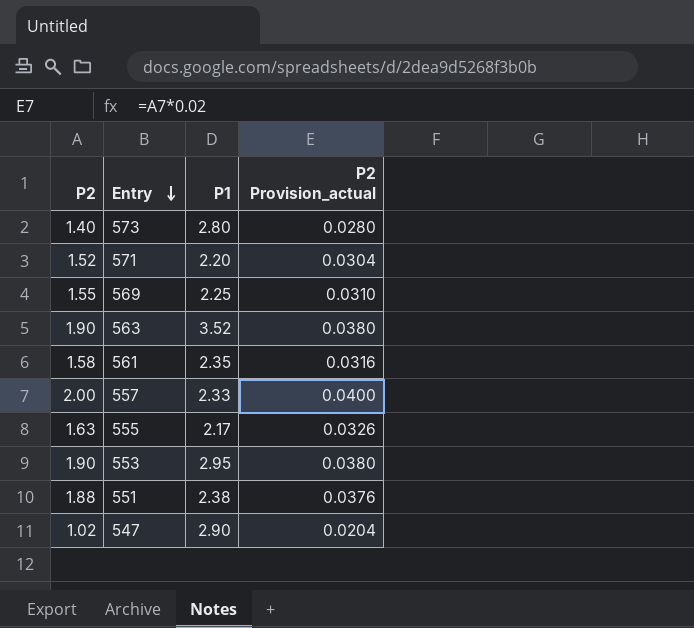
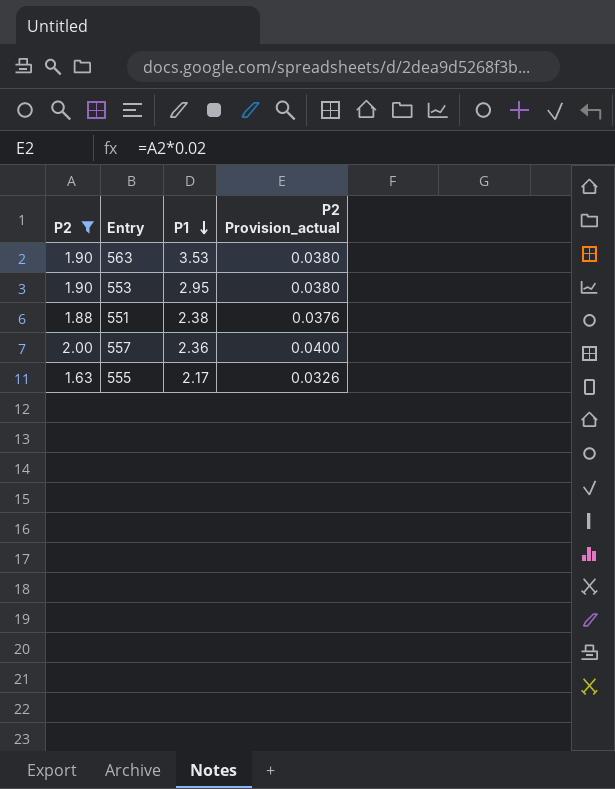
filter: none -> P2 >= 1.63
row order: Entry descending -> P1 descending
563 | P1: 3.52 -> 3.53
557 | P1: 2.33 -> 2.36

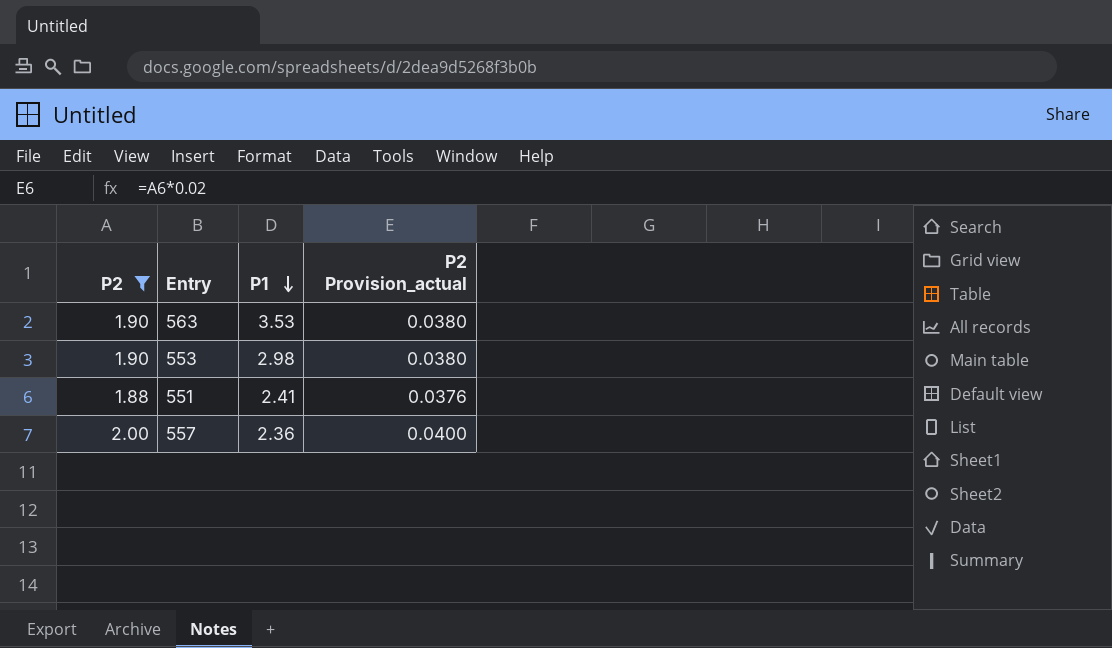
row 555: 1.63 | 2.17 | 0.0326 -> none
553 | P1: 2.95 -> 2.98
551 | P1: 2.38 -> 2.41

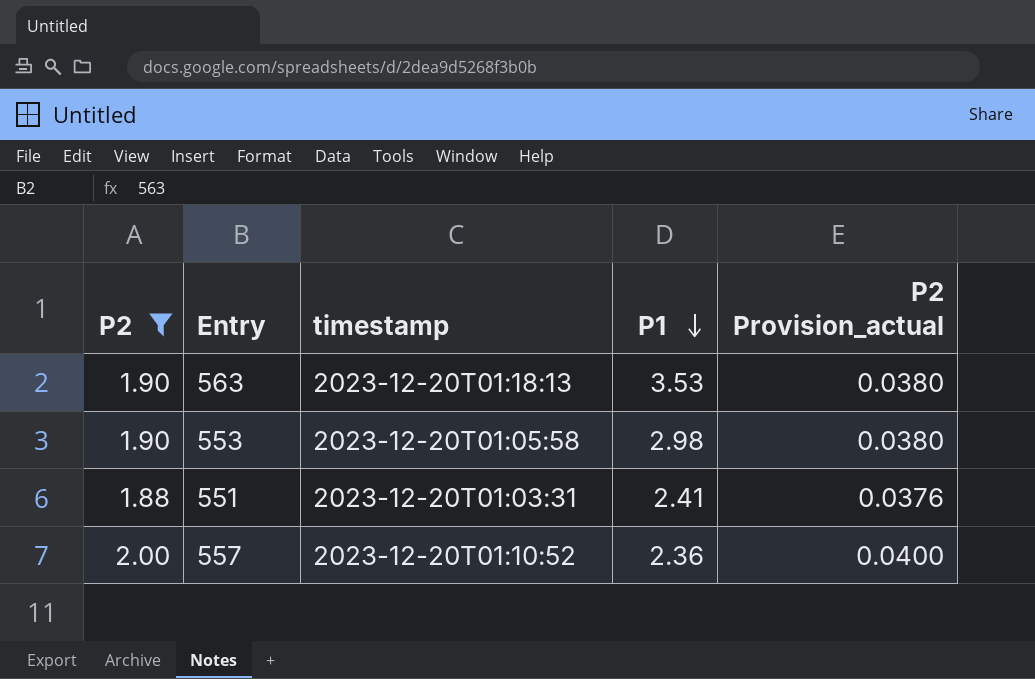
column timestamp | position: none -> 3

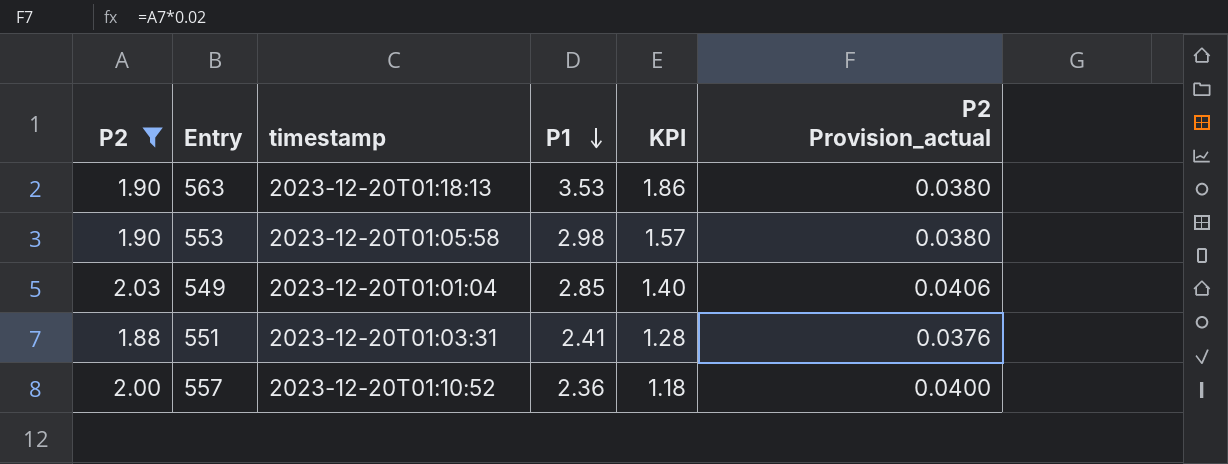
column KPI | formula: none -> [P1] / [P2]
row 549: none -> 2.03 | 2023-12-20T01:01:04 | 2.85 | 1.40 | 0.0406

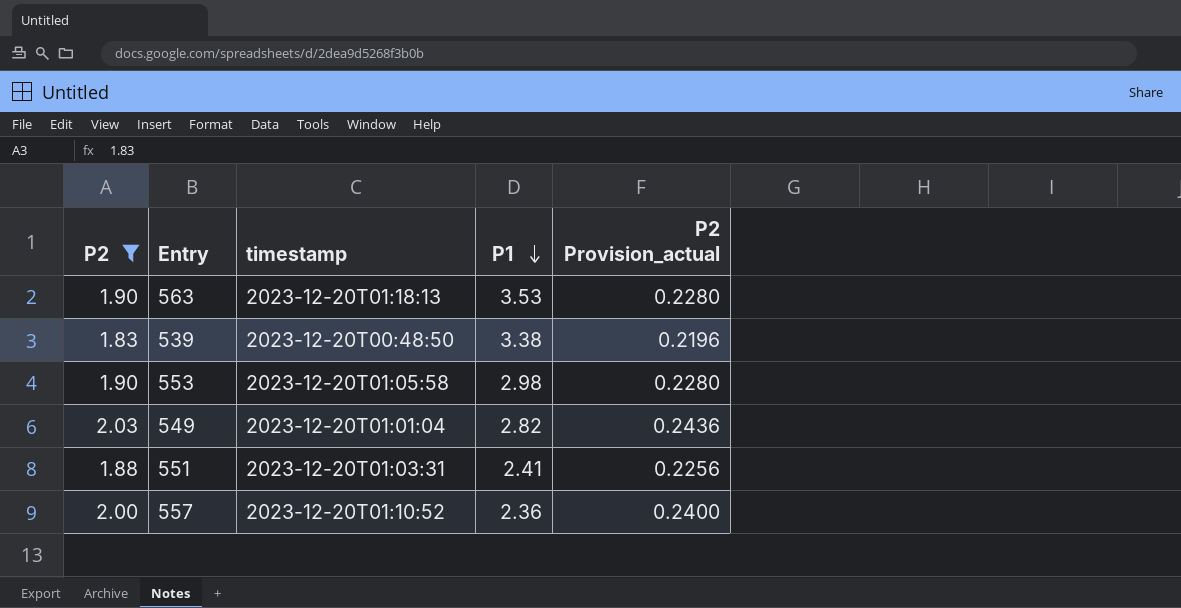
column KPI | formula: [P1] / [P2] -> none
column P2 Provision_actual | formula: [P2] * 0.02 -> [P2] * 0.12
row 539: none -> 1.83 | 2023-12-20T00:48:50 | 3.38 | 0.2196
549 | P1: 2.85 -> 2.82

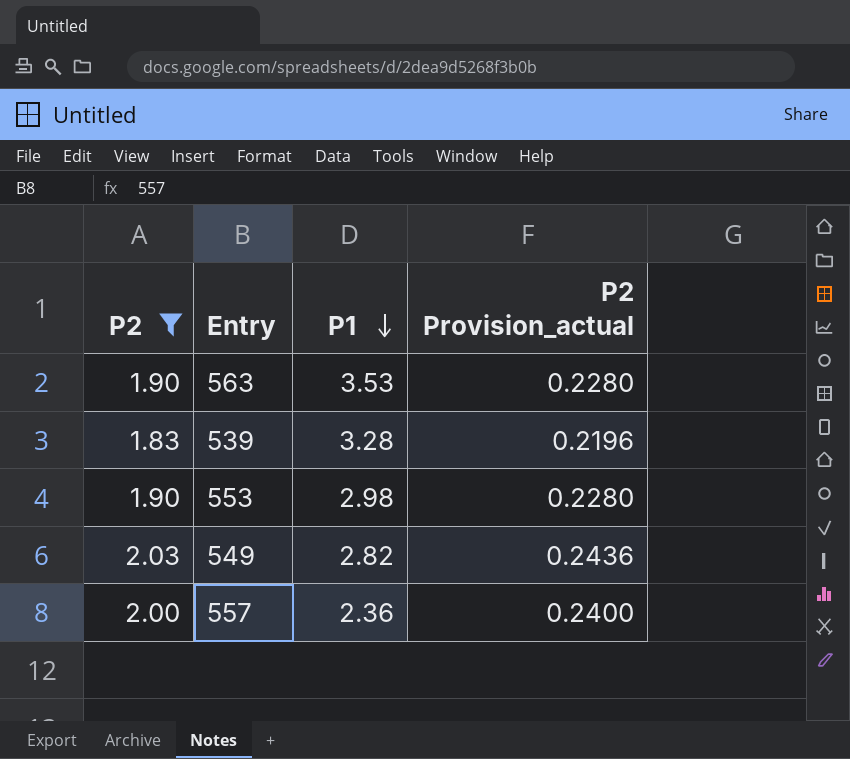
column timestamp | position: 3 -> none
row 551: 1.88 | 2023-12-20T01:03:31 | 2.41 | 0.2256 -> none
539 | P1: 3.38 -> 3.28

